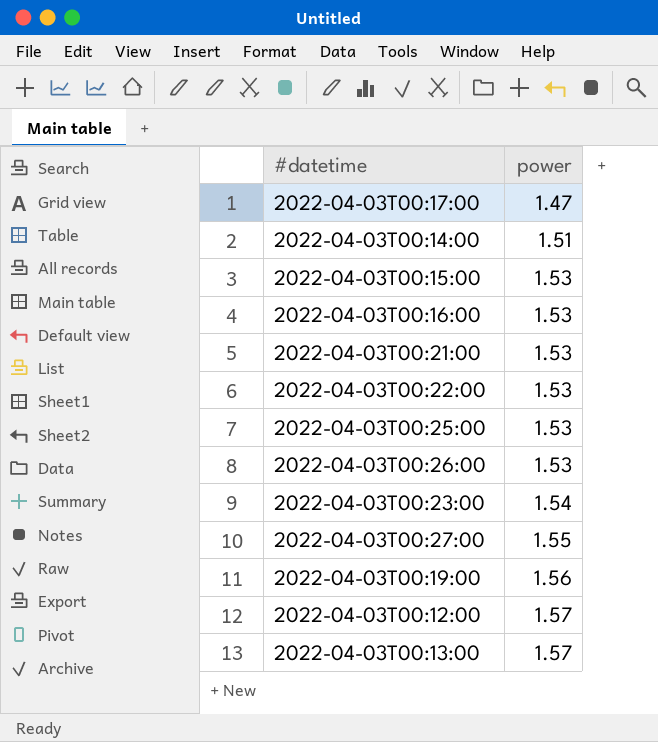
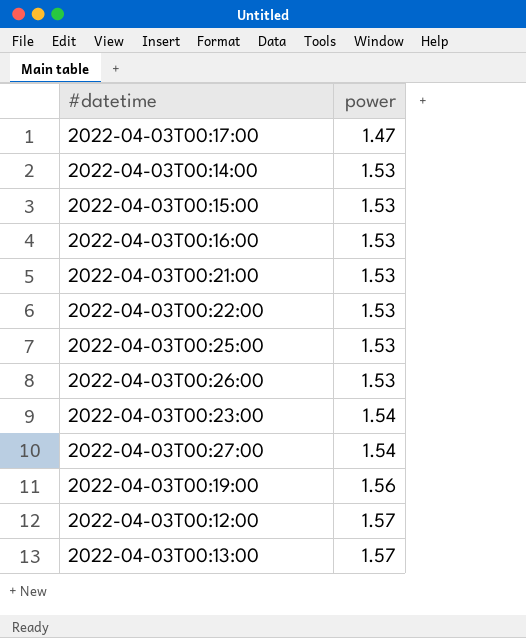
2022-04-03T00:14:00 | power: 1.51 -> 1.53
2022-04-03T00:27:00 | power: 1.55 -> 1.54

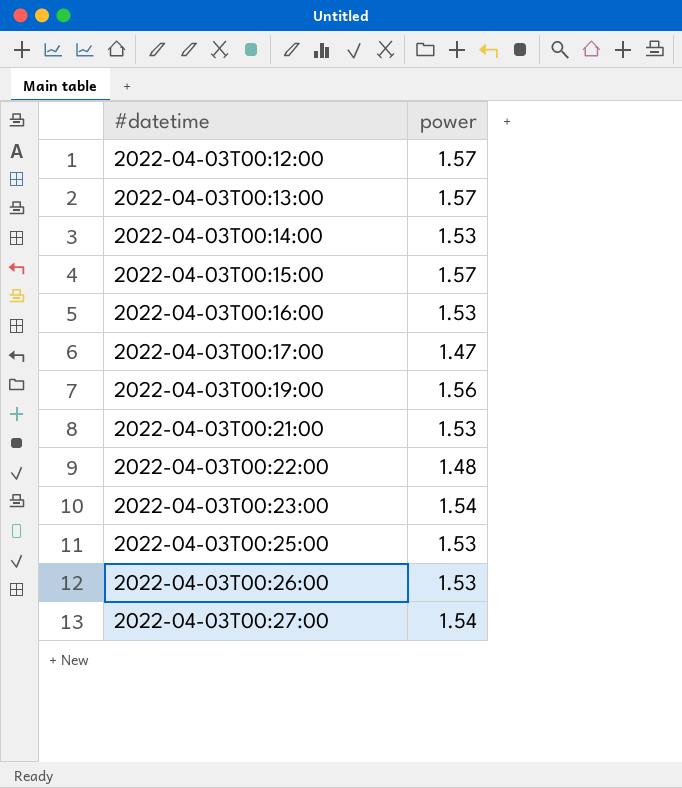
row order: power ascending -> #datetime ascending
2022-04-03T00:15:00 | power: 1.53 -> 1.57
2022-04-03T00:22:00 | power: 1.53 -> 1.48

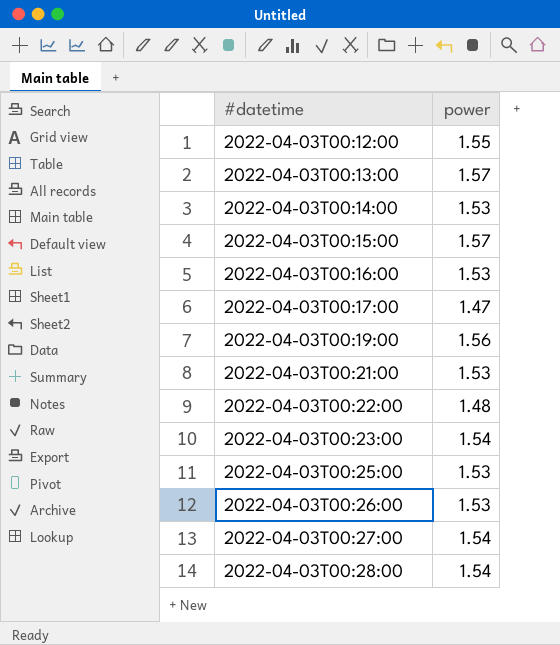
2022-04-03T00:12:00 | power: 1.57 -> 1.55
row 2022-04-03T00:28:00: none -> 1.54

